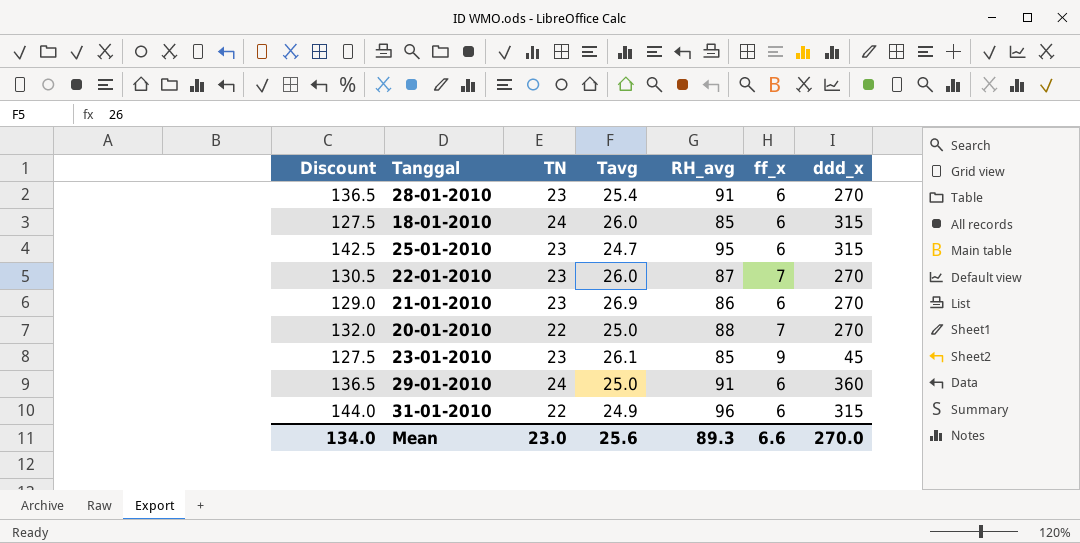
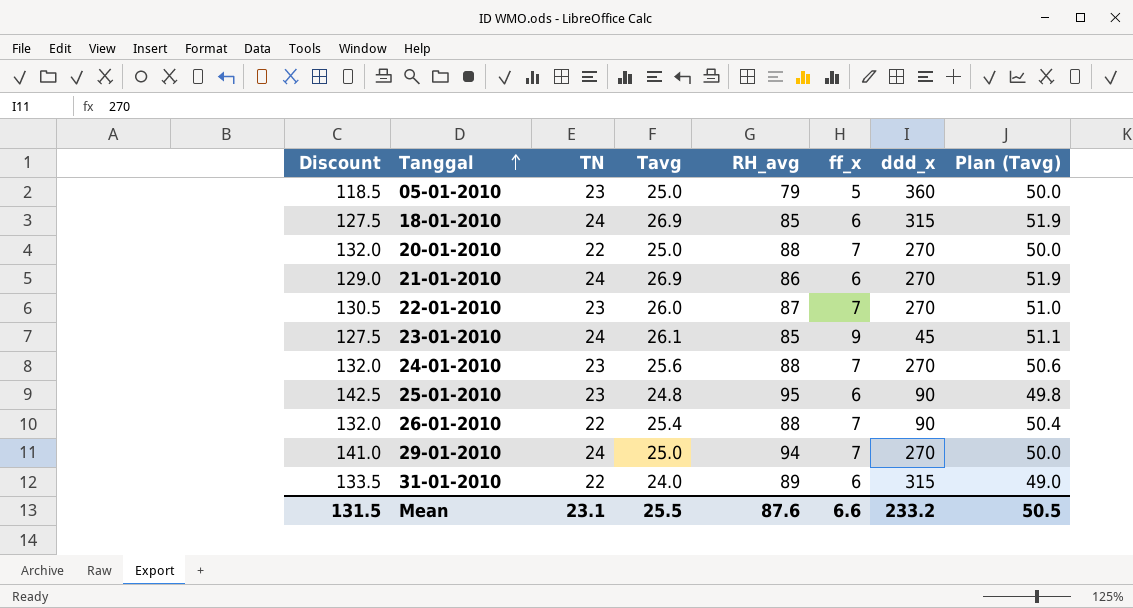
row order: none -> Tanggal ascending
column Plan (Tavg) | formula: none -> [Tavg] + 25
row 28-01-2010: 136.5 | 23 | 25.4 | 91 | 6 | 270 -> none
row 05-01-2010: none -> 118.5 | 23 | 25.0 | 79 | 5 | 360 | 50.0
18-01-2010 | Tavg: 26.0 -> 26.9
21-01-2010 | TN: 23 -> 24
23-01-2010 | TN: 23 -> 24
row 24-01-2010: none -> 132.0 | 23 | 25.6 | 88 | 7 | 270 | 50.6
25-01-2010 | Tavg: 24.7 -> 24.8
25-01-2010 | ddd_x: 315 -> 90
row 26-01-2010: none -> 132.0 | 22 | 25.4 | 88 | 7 | 90 | 50.4
29-01-2010 | Discount: 136.5 -> 141.0
29-01-2010 | RH_avg: 91 -> 94
29-01-2010 | ff_x: 6 -> 7
29-01-2010 | ddd_x: 360 -> 270
31-01-2010 | Discount: 144.0 -> 133.5
31-01-2010 | Tavg: 24.9 -> 24.0
31-01-2010 | RH_avg: 96 -> 89
Mean | Discount: 134.0 -> 131.5
Mean | TN: 23.0 -> 23.1
Mean | Tavg: 25.6 -> 25.5
Mean | RH_avg: 89.3 -> 87.6
Mean | ddd_x: 270.0 -> 233.2

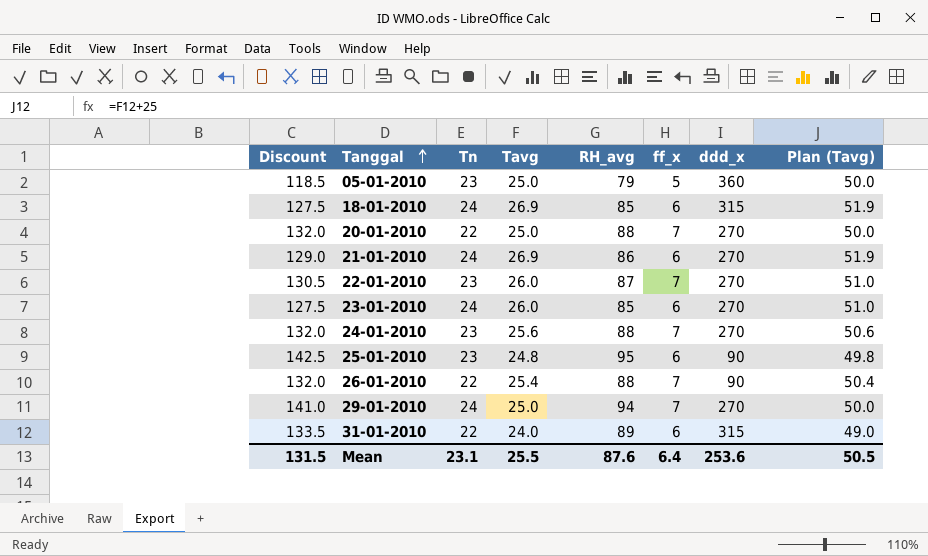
column name: TN -> Tn
23-01-2010 | Tavg: 26.1 -> 26.0
23-01-2010 | ff_x: 9 -> 6
23-01-2010 | ddd_x: 45 -> 270
23-01-2010 | Plan (Tavg): 51.1 -> 51.0
Mean | ff_x: 6.6 -> 6.4
Mean | ddd_x: 233.2 -> 253.6

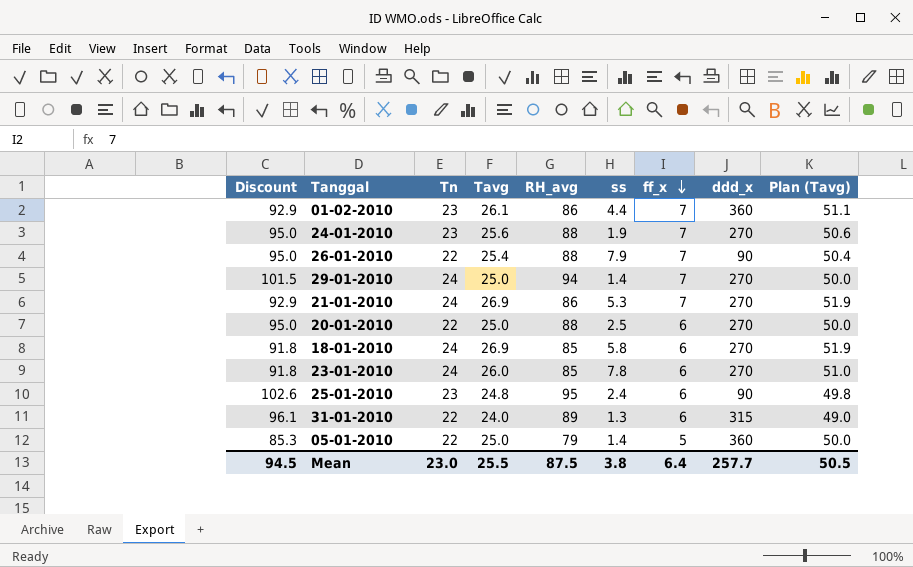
row order: Tanggal ascending -> ff_x descending
column Discount | formula: [RH_avg] * 1.5 -> [RH_avg] * 1.08
column ss | position: none -> 6
row 22-01-2010: 130.5 | 23 | 26.0 | 87 | 7 | 270 | 51.0 -> none
row 01-02-2010: none -> 92.9 | 23 | 26.1 | 86 | 4.4 | 7 | 360 | 51.1
21-01-2010 | ff_x: 6 -> 7
20-01-2010 | ff_x: 7 -> 6
18-01-2010 | ddd_x: 315 -> 270
05-01-2010 | Tn: 23 -> 22
Mean | Discount: 131.5 -> 94.5
Mean | Tn: 23.1 -> 23.0
Mean | RH_avg: 87.6 -> 87.5
Mean | ddd_x: 253.6 -> 257.7

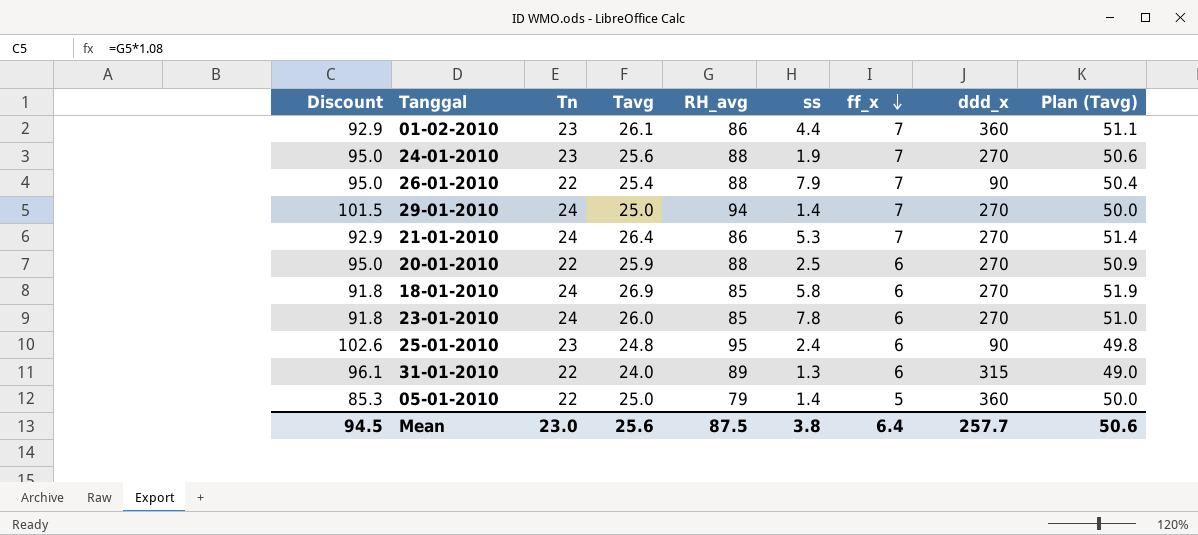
21-01-2010 | Tavg: 26.9 -> 26.4
21-01-2010 | Plan (Tavg): 51.9 -> 51.4
20-01-2010 | Tavg: 25.0 -> 25.9
20-01-2010 | Plan (Tavg): 50.0 -> 50.9
Mean | Tavg: 25.5 -> 25.6
Mean | Plan (Tavg): 50.5 -> 50.6

